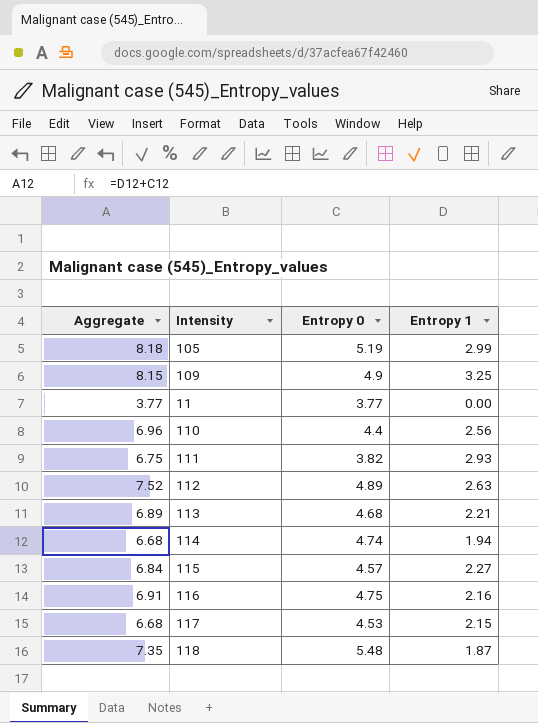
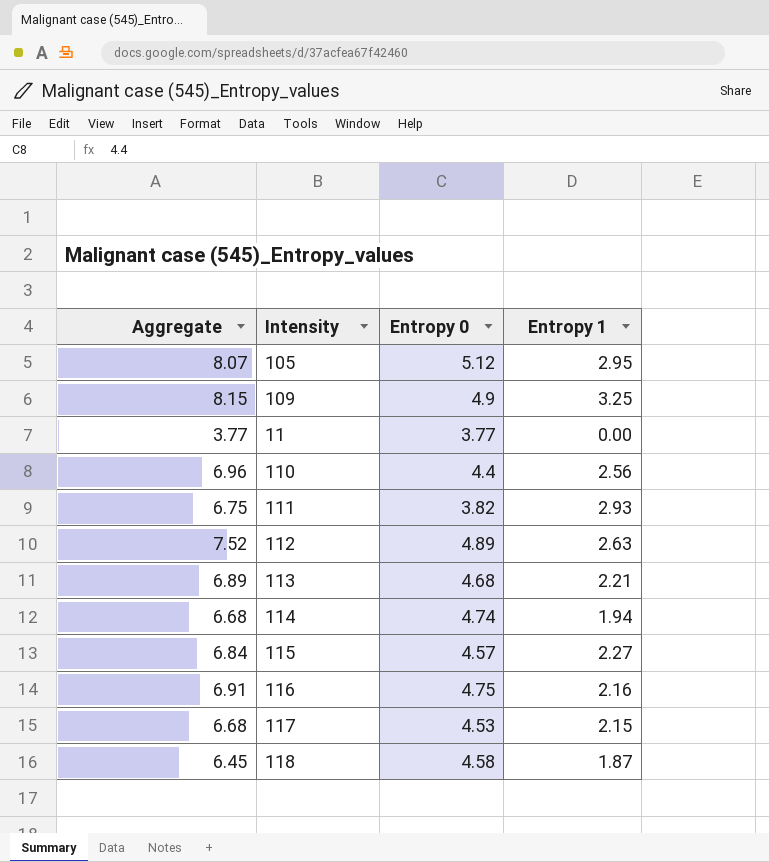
105 | Aggregate: 8.18 -> 8.07
105 | Entropy 0: 5.19 -> 5.12
105 | Entropy 1: 2.99 -> 2.95
118 | Aggregate: 7.35 -> 6.45
118 | Entropy 0: 5.48 -> 4.58

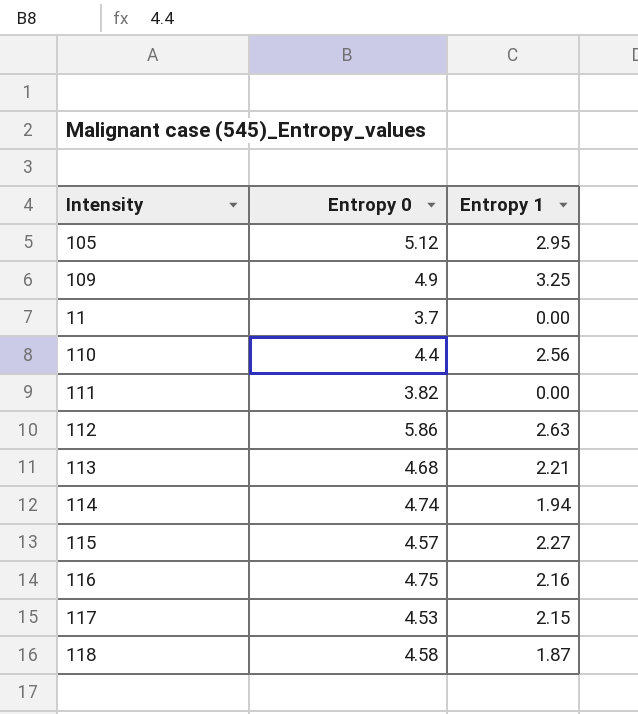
column Aggregate | formula: [Entropy 0] + [Entropy 1] -> none
11 | Entropy 0: 3.77 -> 3.7
111 | Entropy 1: 2.93 -> 0.00
112 | Entropy 0: 4.89 -> 5.86

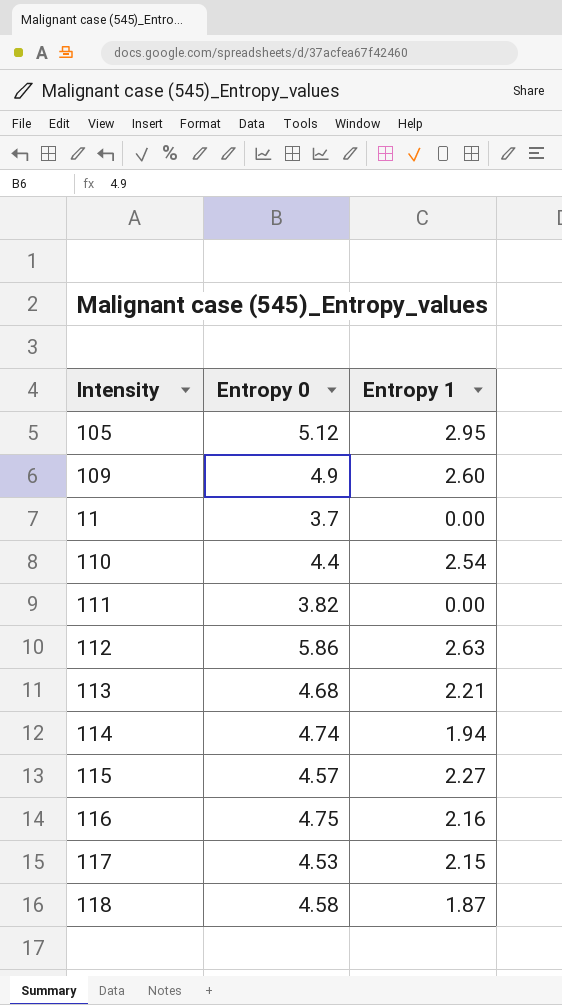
109 | Entropy 1: 3.25 -> 2.60
110 | Entropy 1: 2.56 -> 2.54

